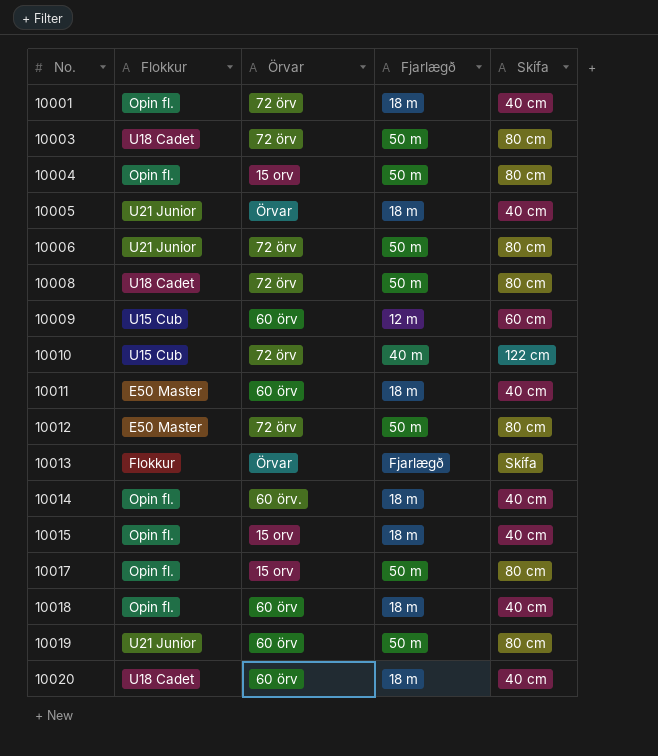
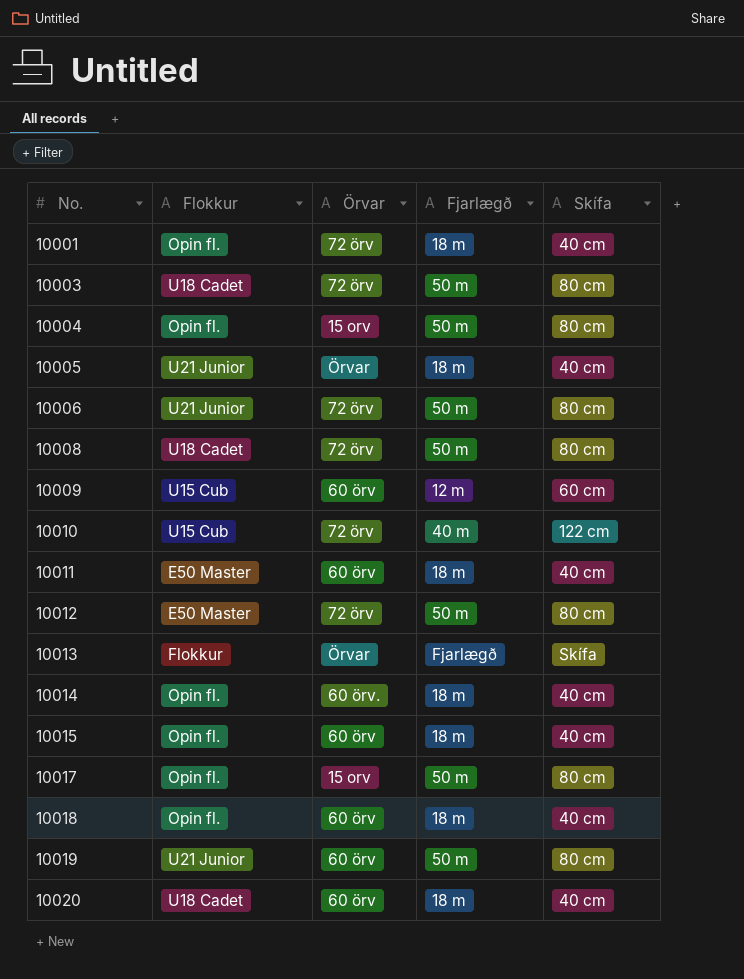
10015 | Örvar: 15 orv -> 60 örv

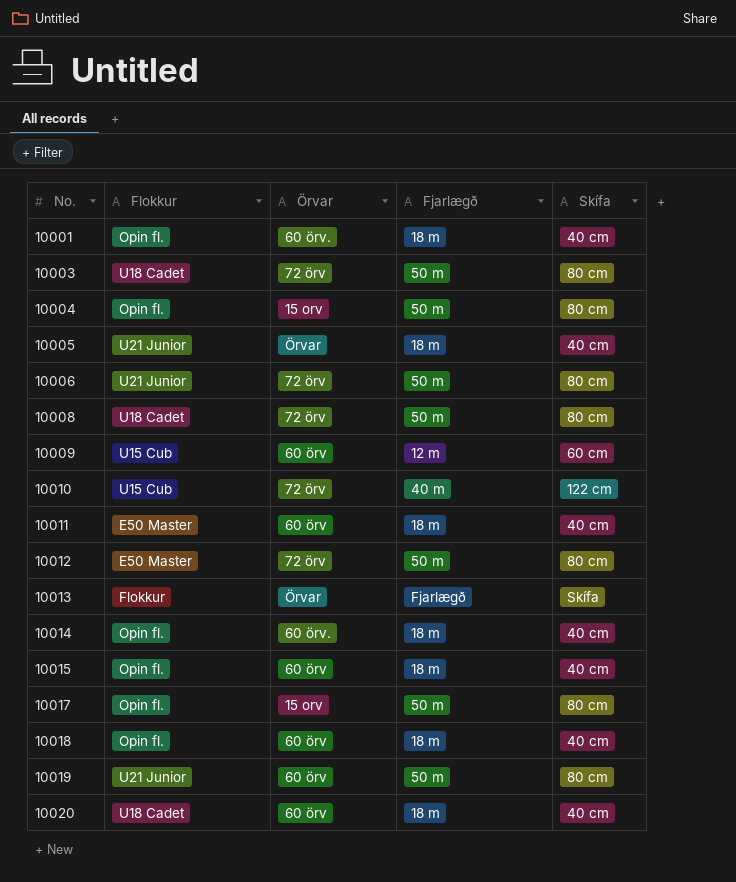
10001 | Örvar: 72 örv -> 60 örv.

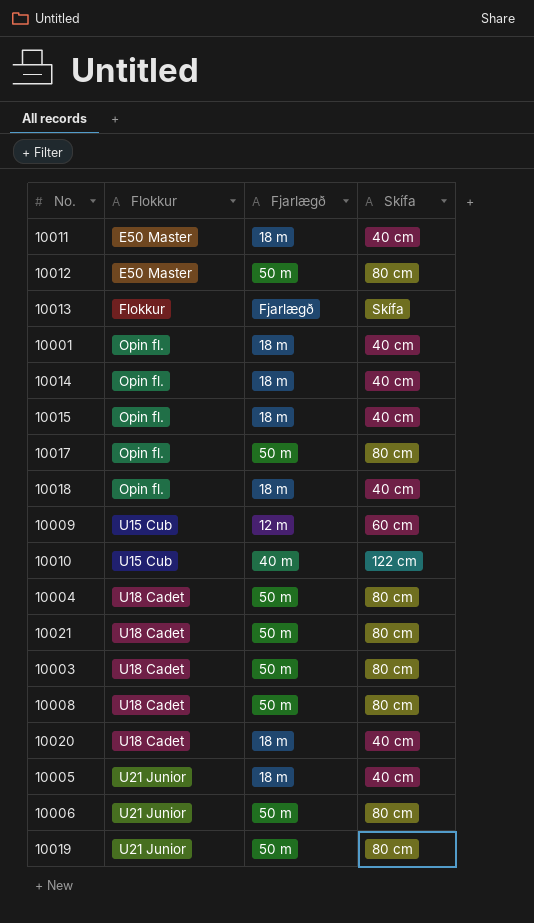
row order: No. ascending -> Flokkur ascending
column Örvar | position: 3 -> none
10004 | Flokkur: Opin fl. -> U18 Cadet
row 10021: none -> U18 Cadet | 50 m | 80 cm

